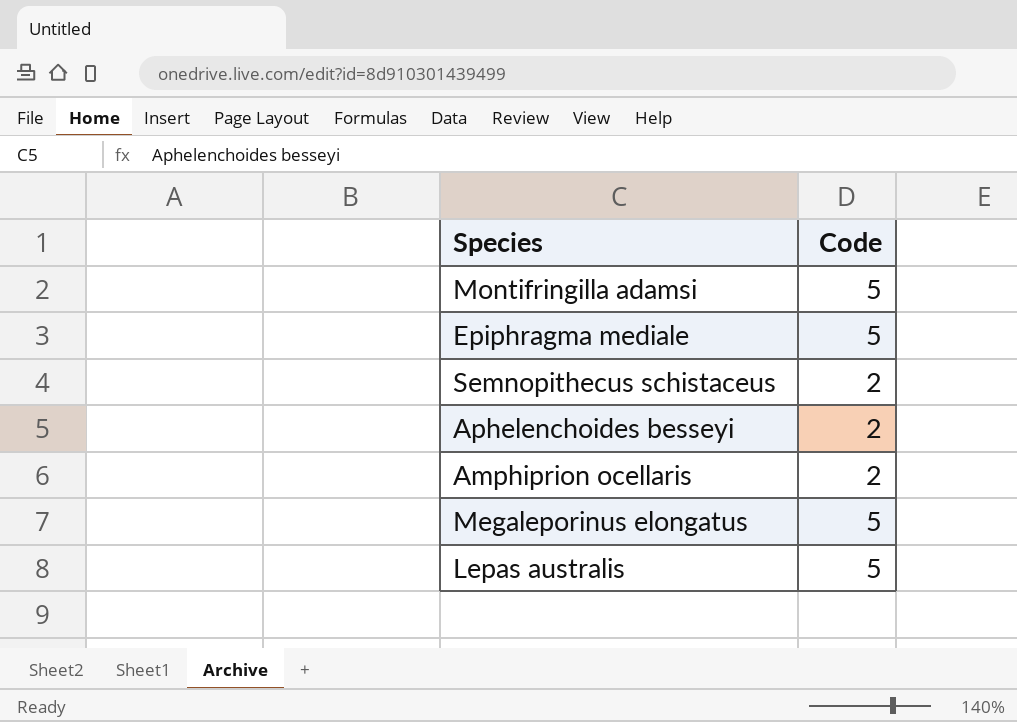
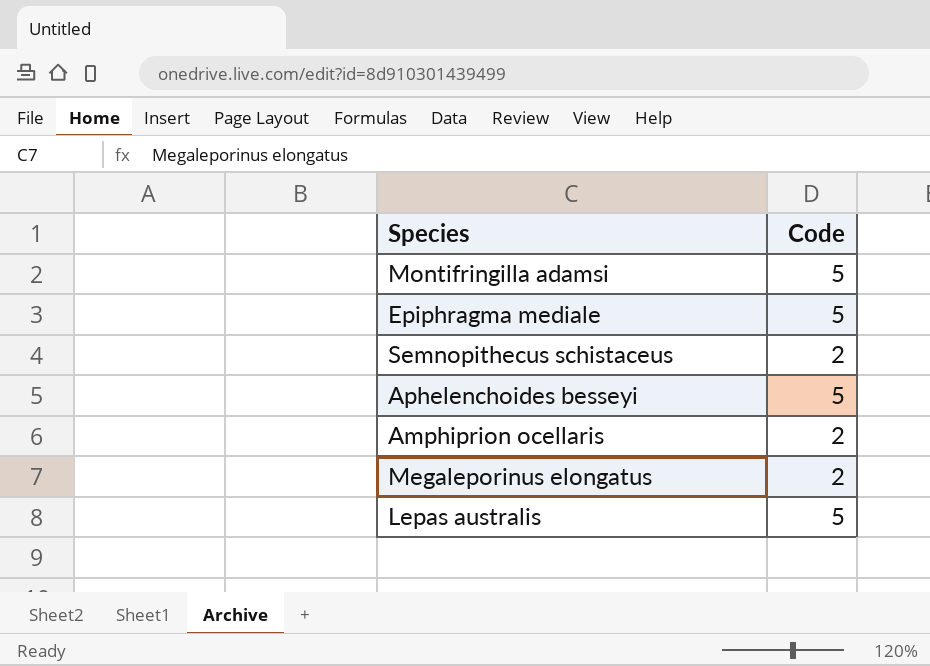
Aphelenchoides besseyi | Code: 2 -> 5
Megaleporinus elongatus | Code: 5 -> 2

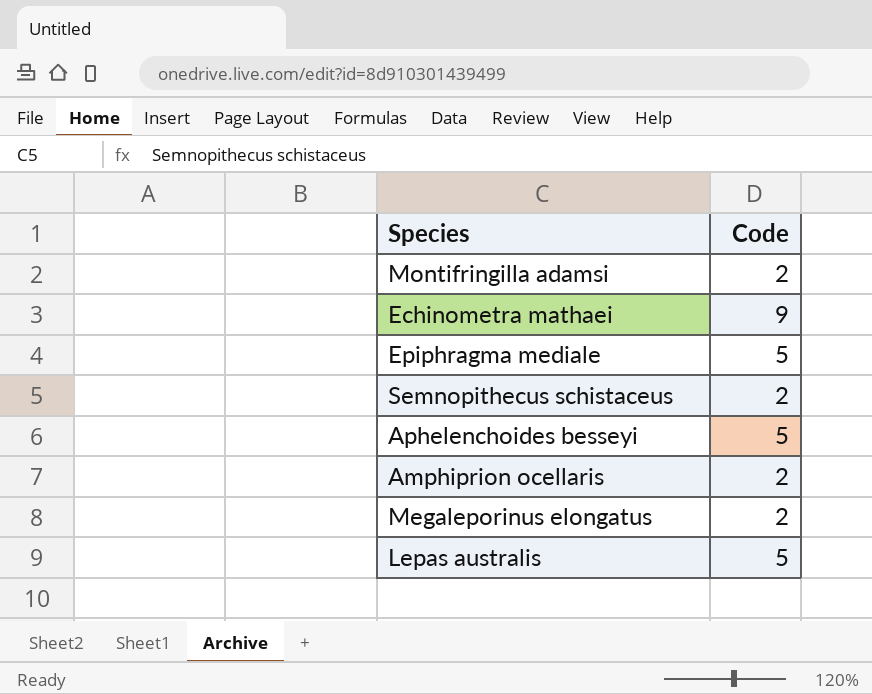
Montifringilla adamsi | Code: 5 -> 2
row Echinometra mathaei: none -> 9

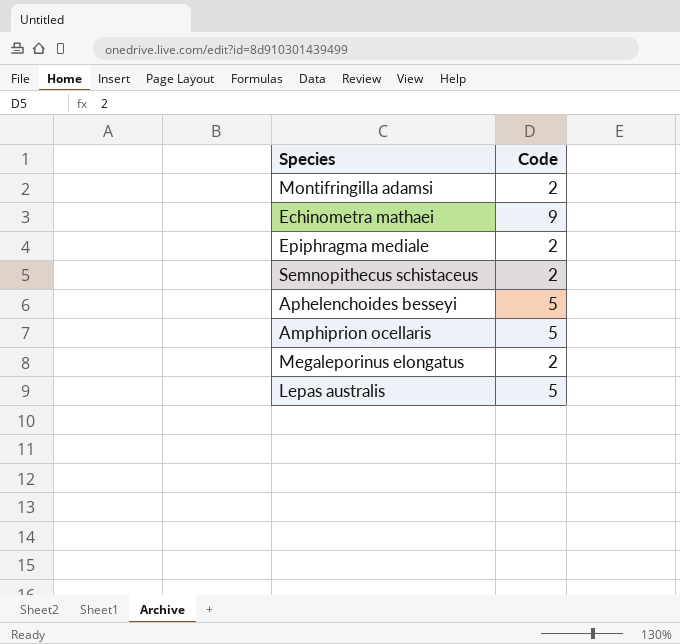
Epiphragma mediale | Code: 5 -> 2
Amphiprion ocellaris | Code: 2 -> 5

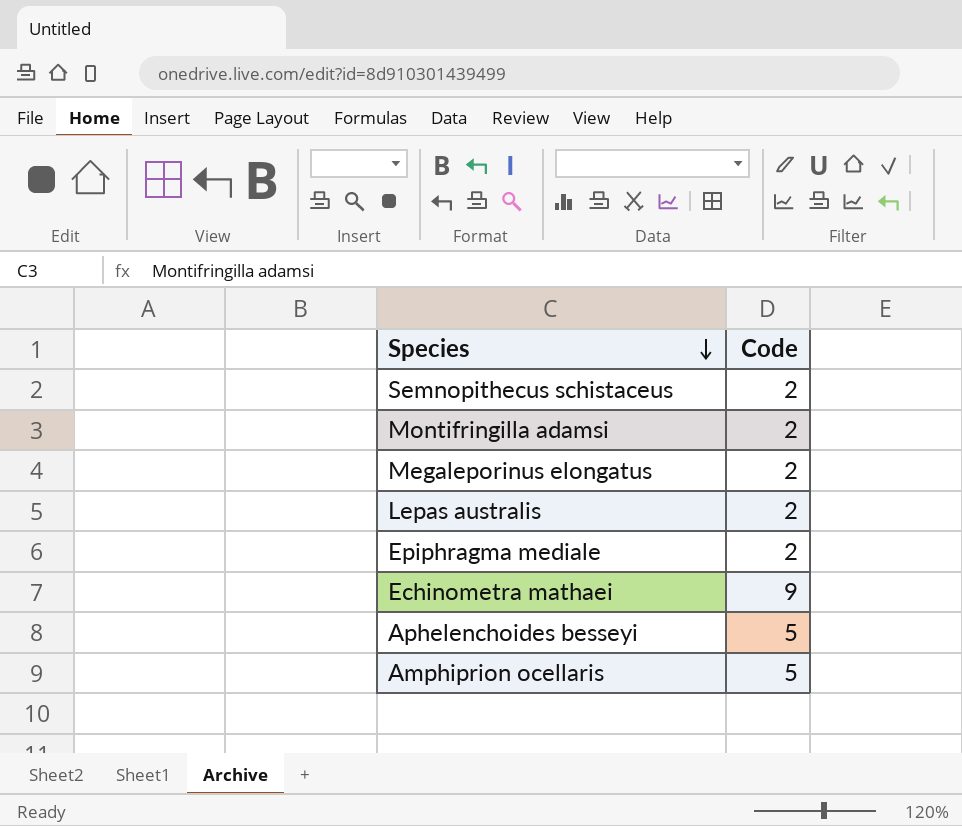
row order: none -> Species descending
Lepas australis | Code: 5 -> 2

